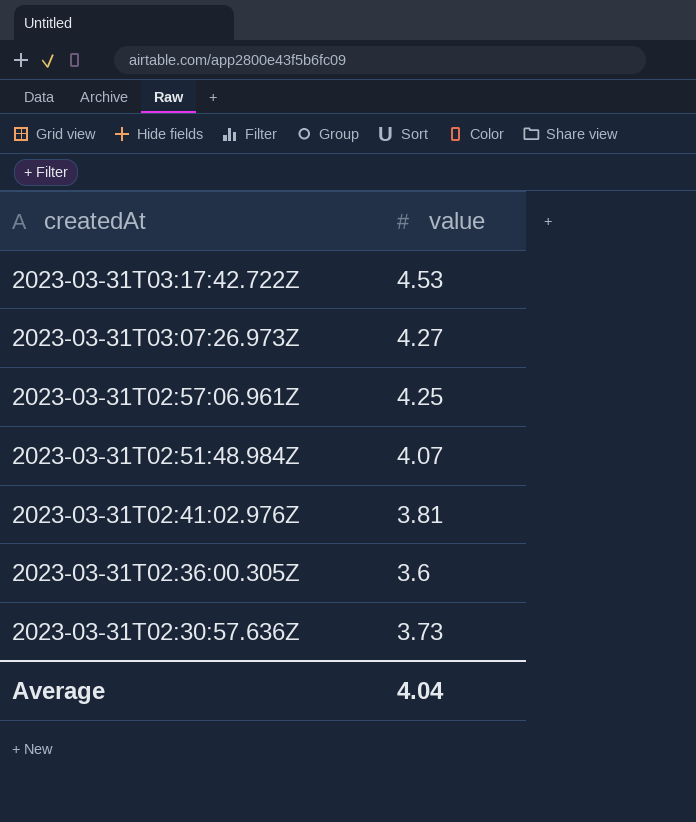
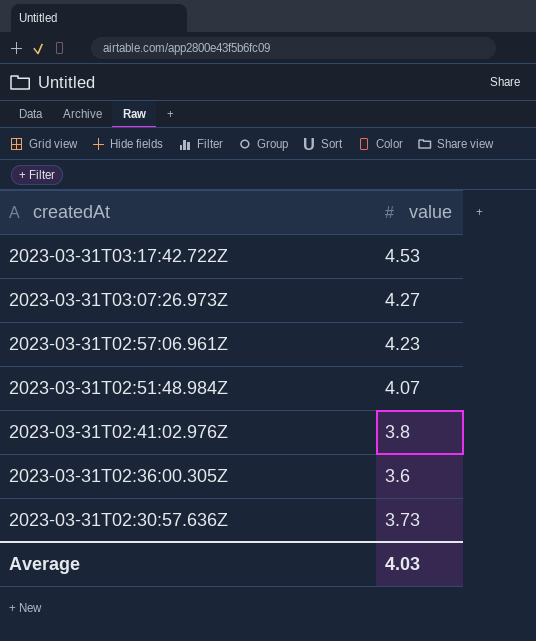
2023-03-31T02:57:06.961Z | value: 4.25 -> 4.23
2023-03-31T02:41:02.976Z | value: 3.81 -> 3.8
Average | value: 4.04 -> 4.03

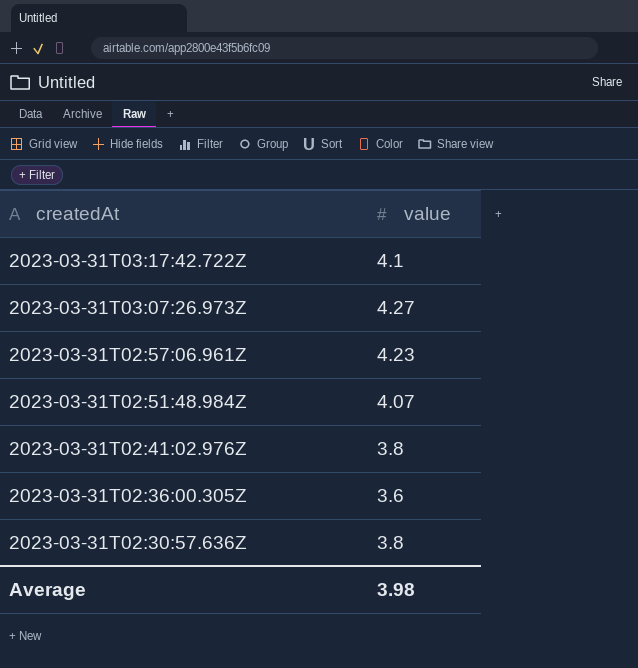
2023-03-31T03:17:42.722Z | value: 4.53 -> 4.1
2023-03-31T02:30:57.636Z | value: 3.73 -> 3.8
Average | value: 4.03 -> 3.98

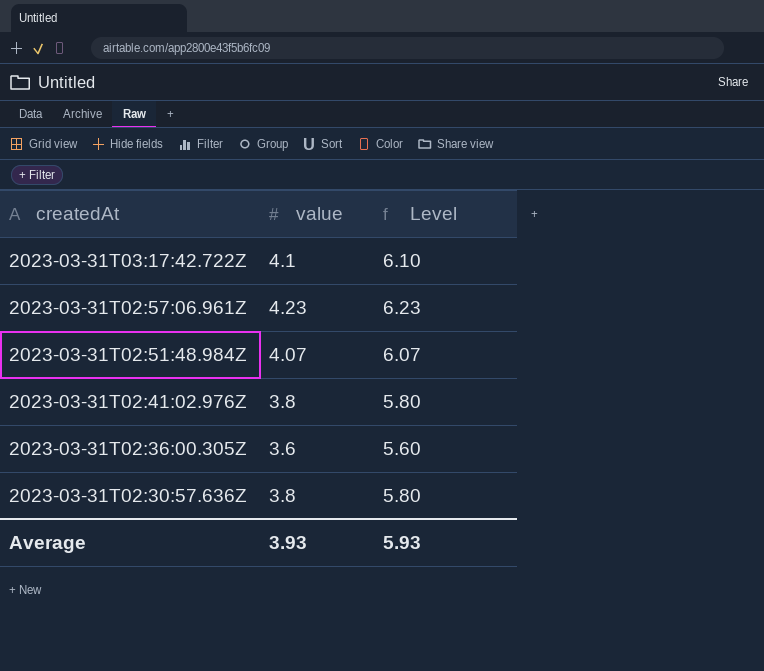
column Level | formula: none -> [value] + 2
row 2023-03-31T03:07:26.973Z: 4.27 -> none
Average | value: 3.98 -> 3.93

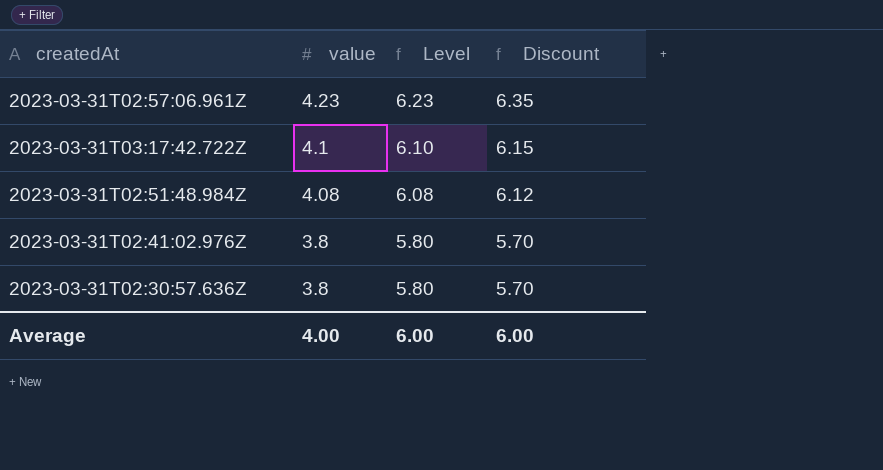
row order: createdAt descending -> value descending
column Discount | formula: none -> [value] * 1.5
row 2023-03-31T02:36:00.305Z: 3.6 | 5.60 -> none
2023-03-31T02:51:48.984Z | value: 4.07 -> 4.08
2023-03-31T02:51:48.984Z | Level: 6.07 -> 6.08
Average | value: 3.93 -> 4.00
Average | Level: 5.93 -> 6.00

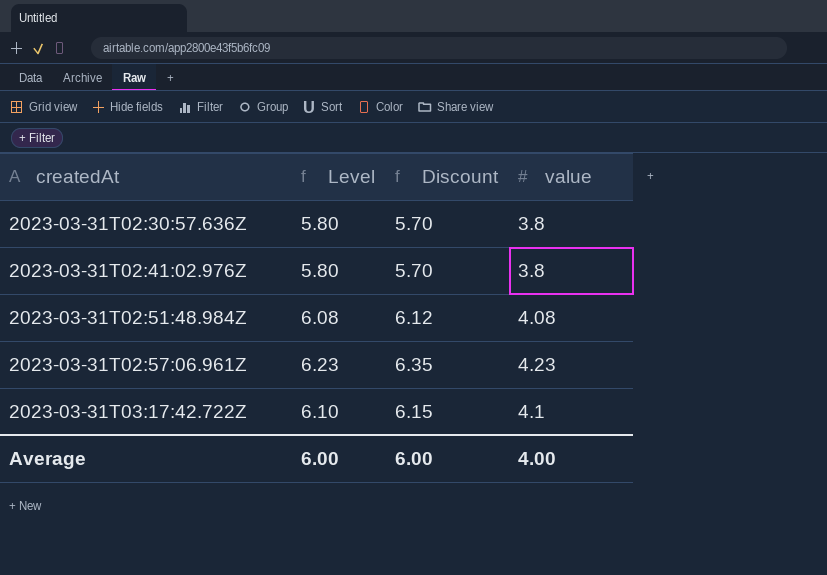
row order: value descending -> createdAt ascending
column value | position: 2 -> 4

